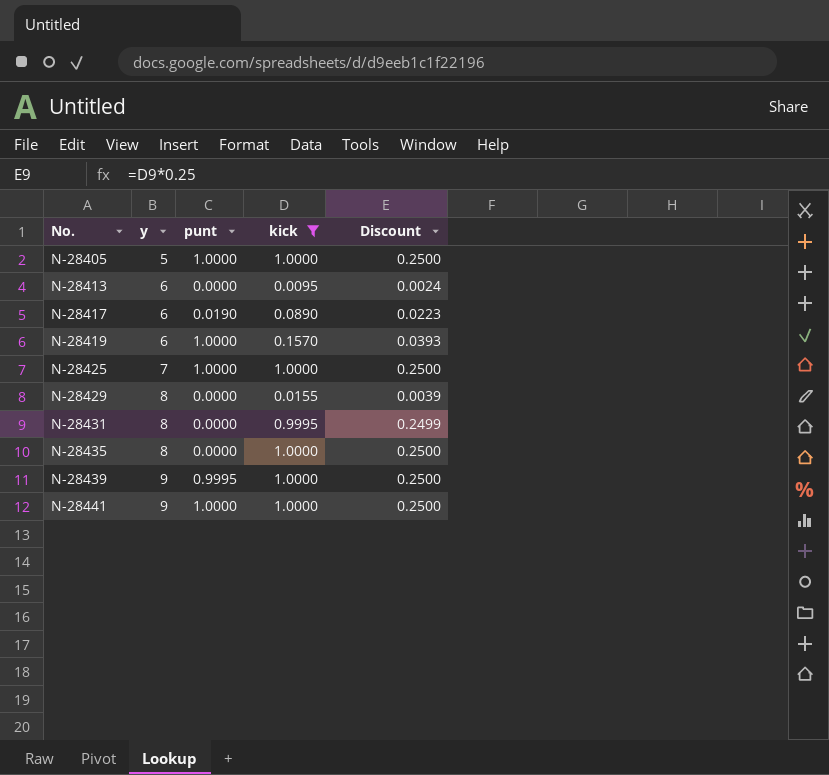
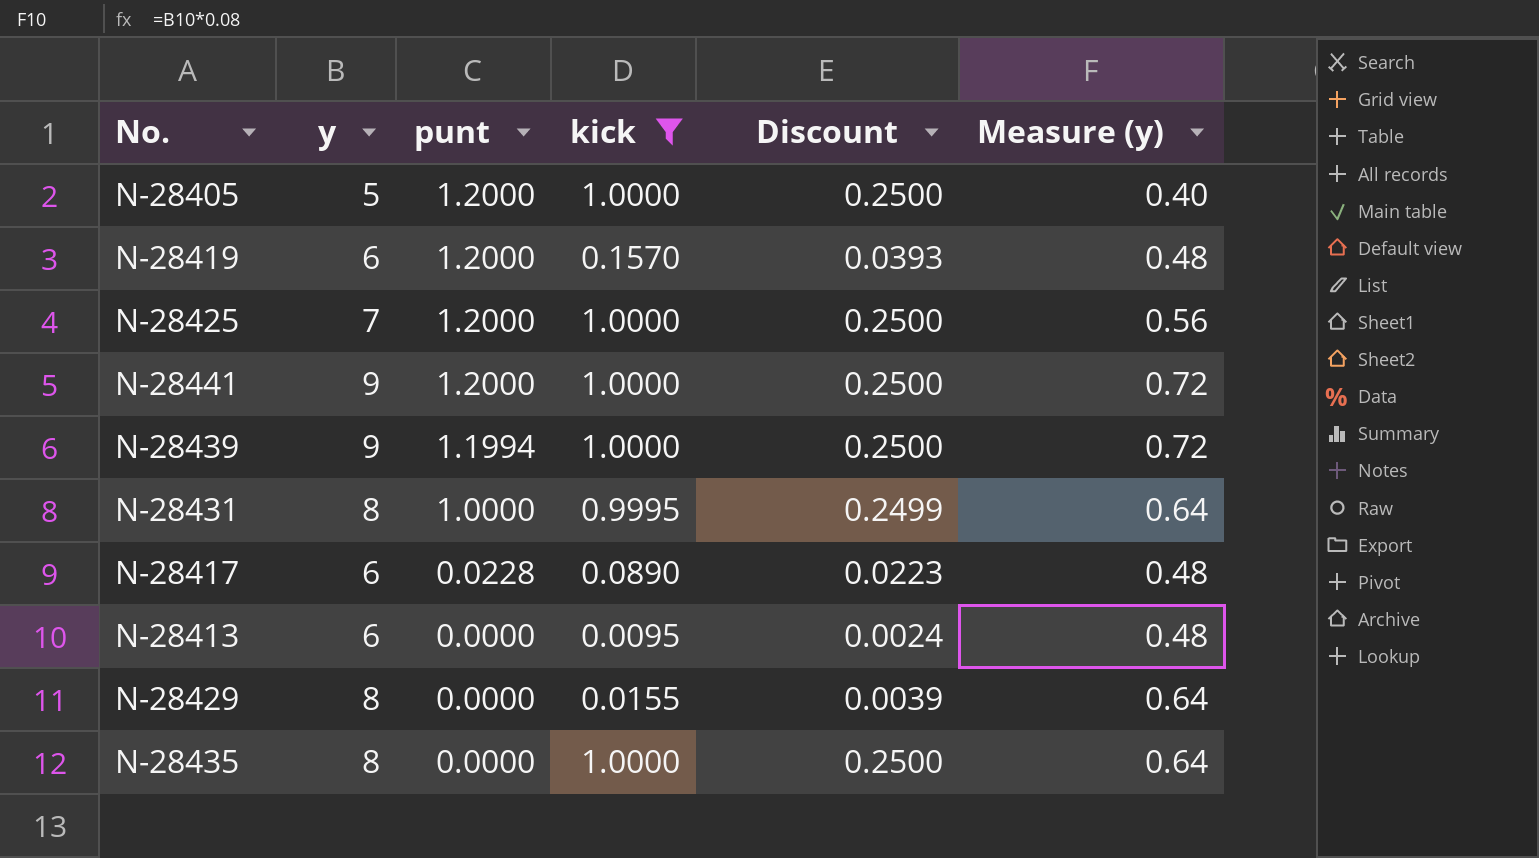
row order: No. ascending -> punt descending
column Measure (y) | formula: none -> [y] * 0.08
N-28405 | punt: 1.0000 -> 1.2000
N-28419 | punt: 1.0000 -> 1.2000
N-28425 | punt: 1.0000 -> 1.2000
N-28441 | punt: 1.0000 -> 1.2000
N-28439 | punt: 0.9995 -> 1.1994
N-28431 | punt: 0.0000 -> 1.0000
N-28417 | punt: 0.0190 -> 0.0228

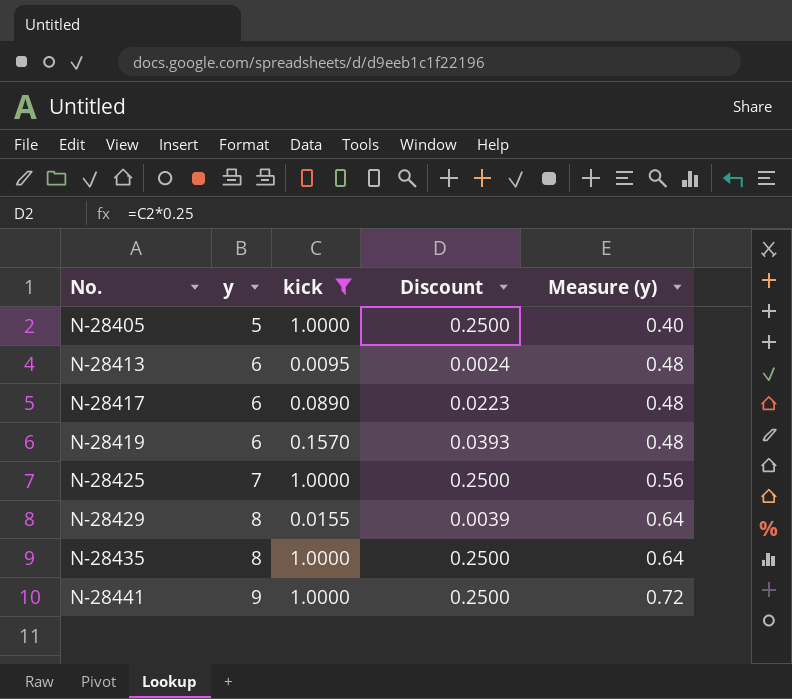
row order: punt descending -> No. ascending
column punt | position: 3 -> none
row N-28439: 9 | 1.1994 | 1.0000 | 0.2500 | 0.72 -> none
row N-28431: 8 | 1.0000 | 0.9995 | 0.2499 | 0.64 -> none

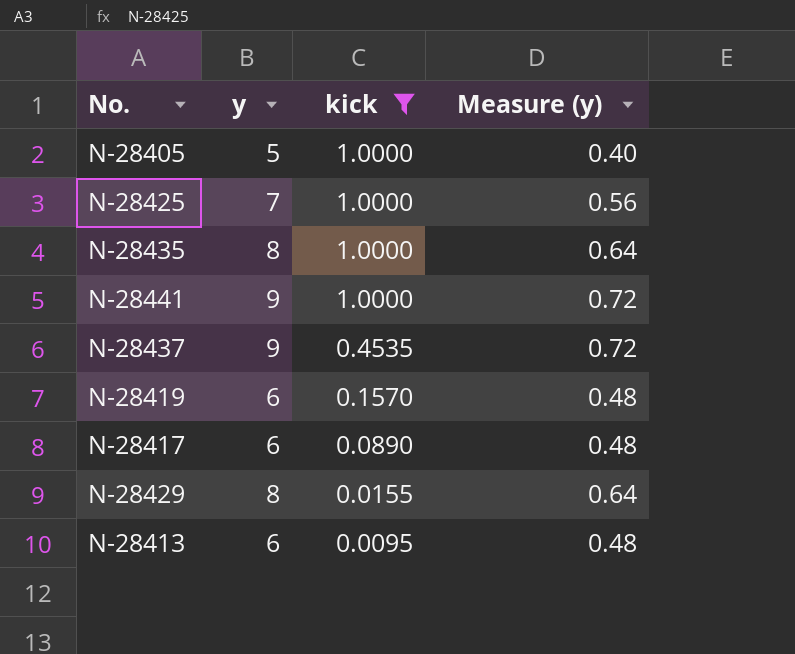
row order: No. ascending -> kick descending
column Discount | formula: [kick] * 0.25 -> none
row N-28437: none -> 9 | 0.4535 | 0.72

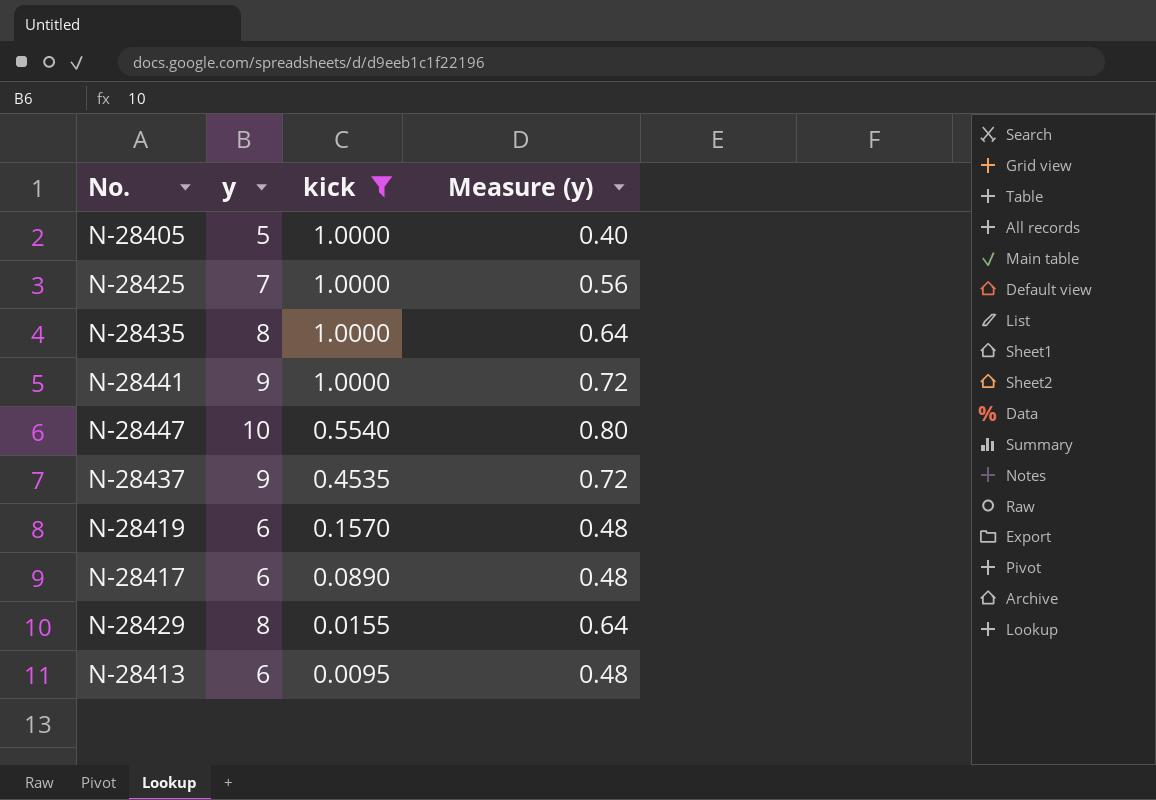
row N-28447: none -> 10 | 0.5540 | 0.80

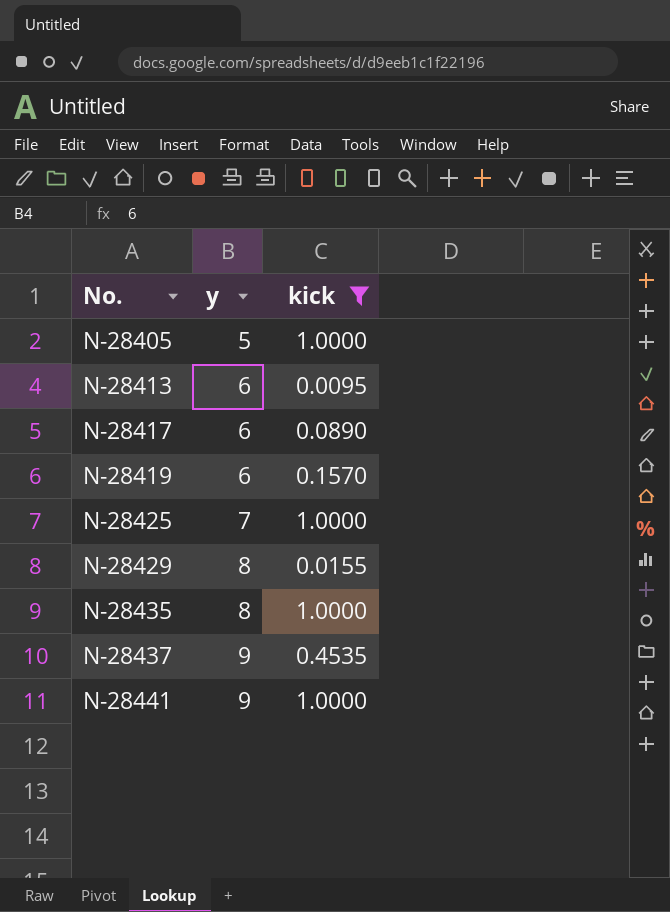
row order: kick descending -> No. ascending
column Measure (y) | formula: [y] * 0.08 -> none
row N-28447: 10 | 0.5540 | 0.80 -> none

